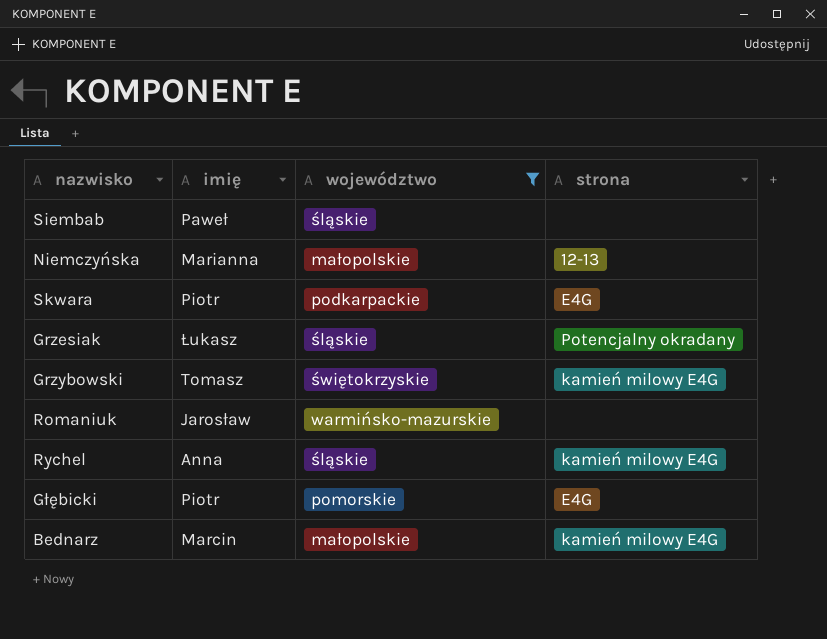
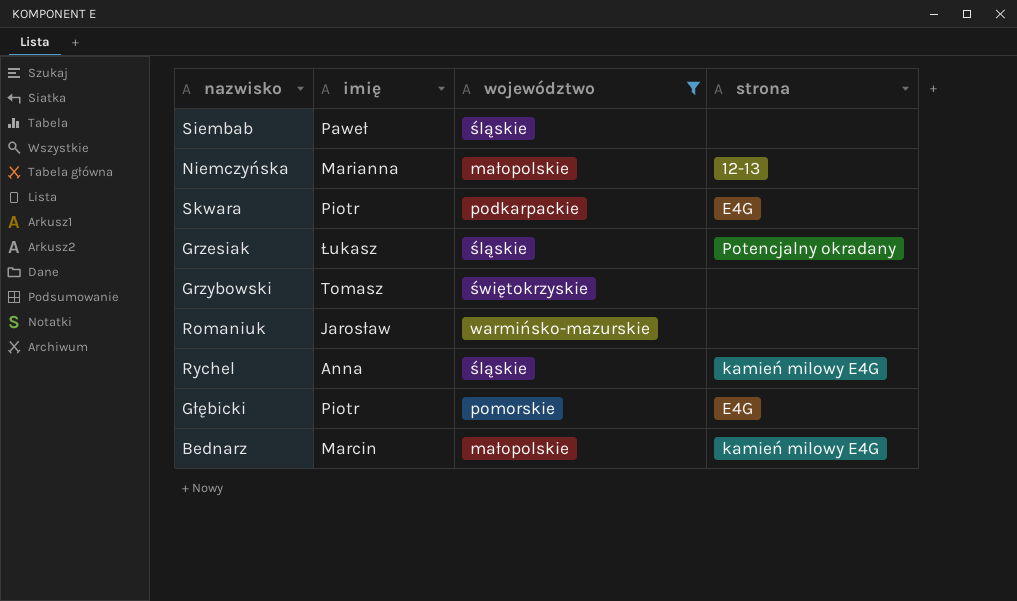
Grzybowski | strona: kamień milowy E4G -> none

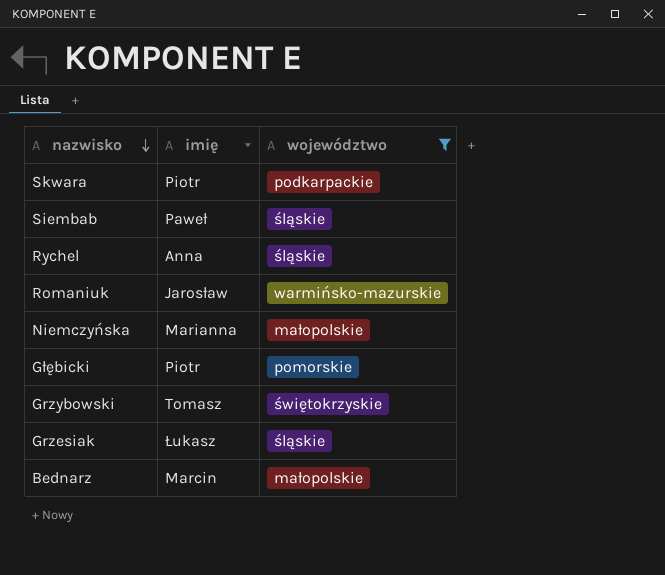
row order: none -> nazwisko descending
column strona | position: 4 -> none

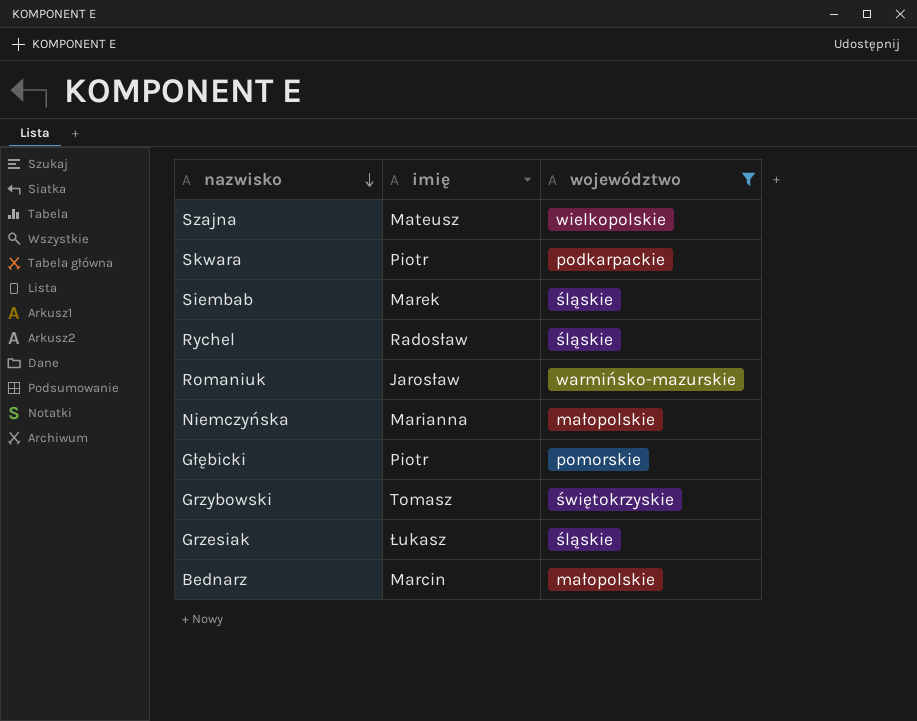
row Szajna: none -> Mateusz | wielkopolskie
Siembab | imię: Paweł -> Marek
Rychel | imię: Anna -> Radosław

